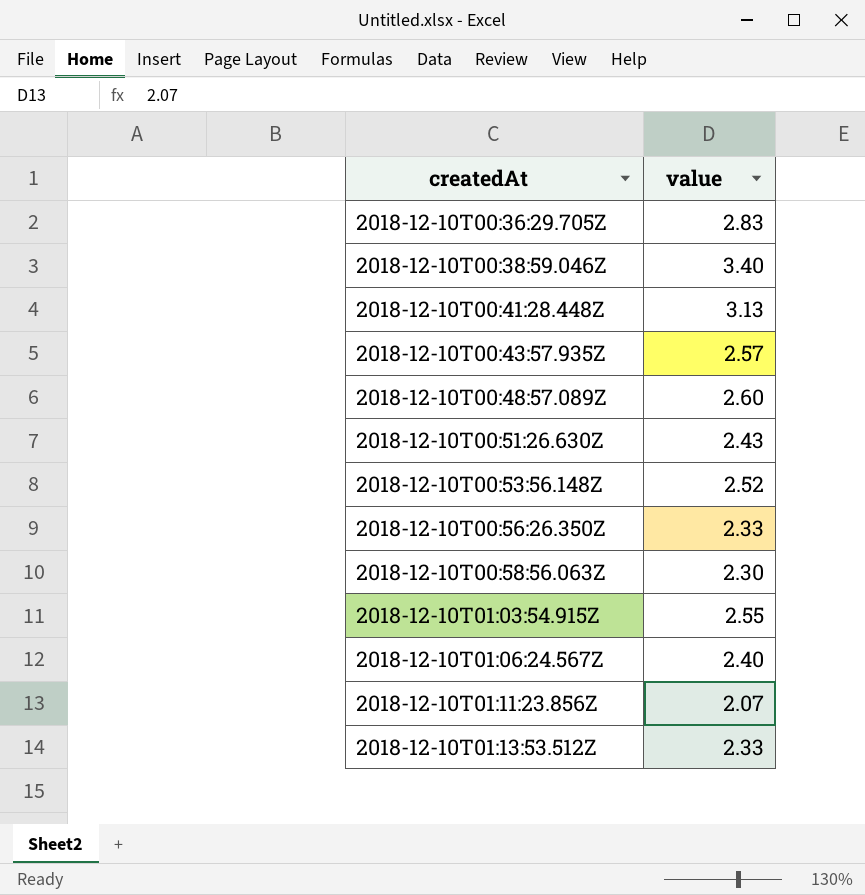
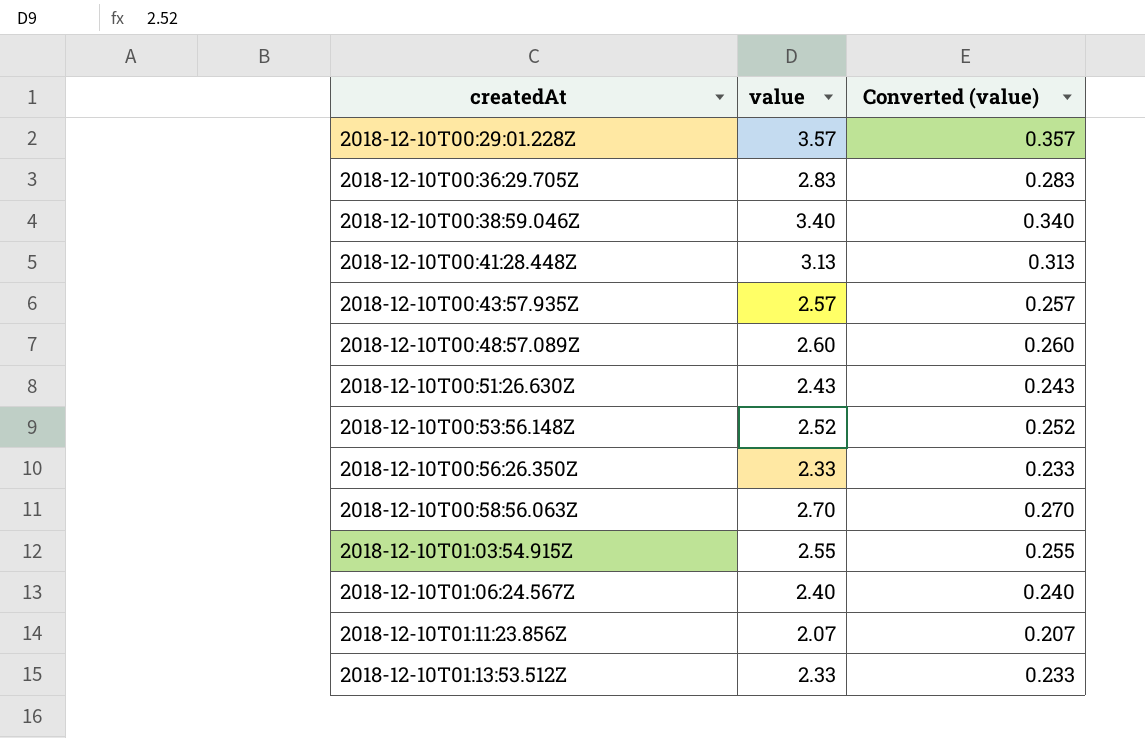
column Converted (value) | formula: none -> [value] * 0.1
row 2018-12-10T00:29:01.228Z: none -> 3.57 | 0.357
2018-12-10T00:58:56.063Z | value: 2.30 -> 2.70

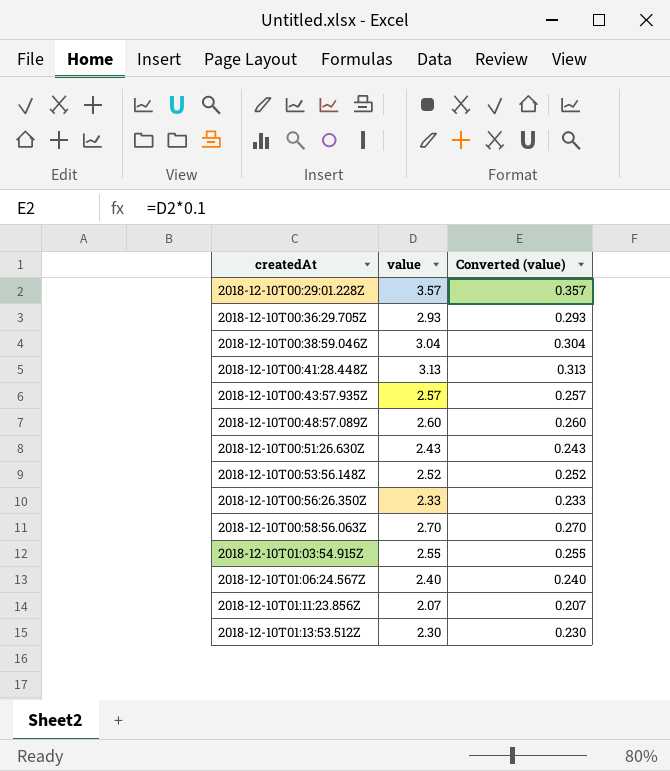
2018-12-10T00:36:29.705Z | value: 2.83 -> 2.93
2018-12-10T00:36:29.705Z | Converted (value): 0.283 -> 0.293
2018-12-10T00:38:59.046Z | value: 3.40 -> 3.04
2018-12-10T00:38:59.046Z | Converted (value): 0.340 -> 0.304
2018-12-10T01:13:53.512Z | value: 2.33 -> 2.30
2018-12-10T01:13:53.512Z | Converted (value): 0.233 -> 0.230

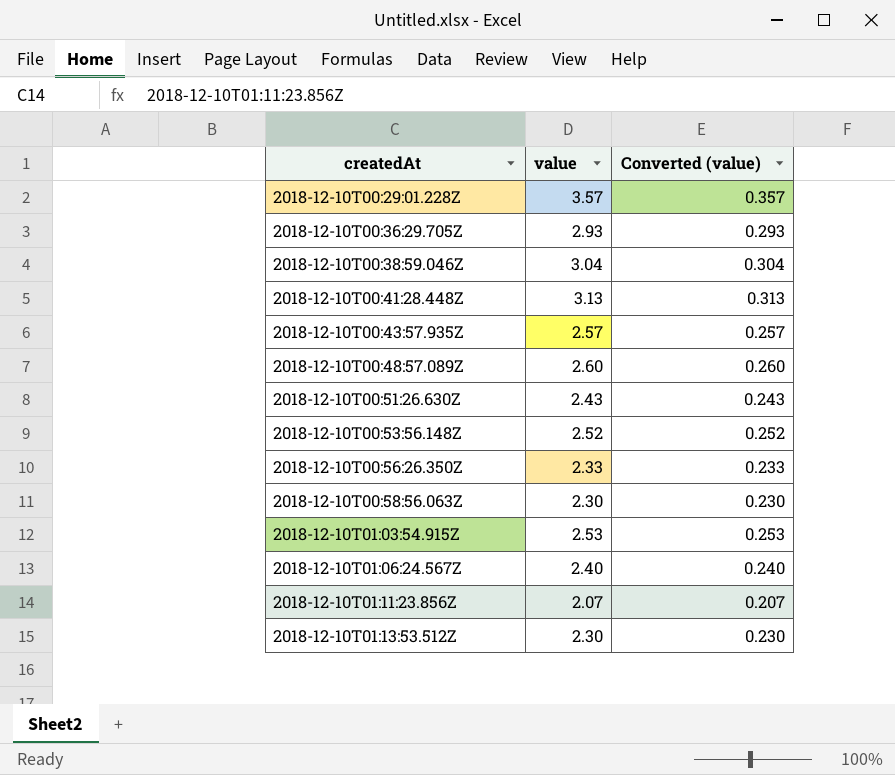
2018-12-10T00:58:56.063Z | value: 2.70 -> 2.30
2018-12-10T00:58:56.063Z | Converted (value): 0.270 -> 0.230
2018-12-10T01:03:54.915Z | value: 2.55 -> 2.53
2018-12-10T01:03:54.915Z | Converted (value): 0.255 -> 0.253

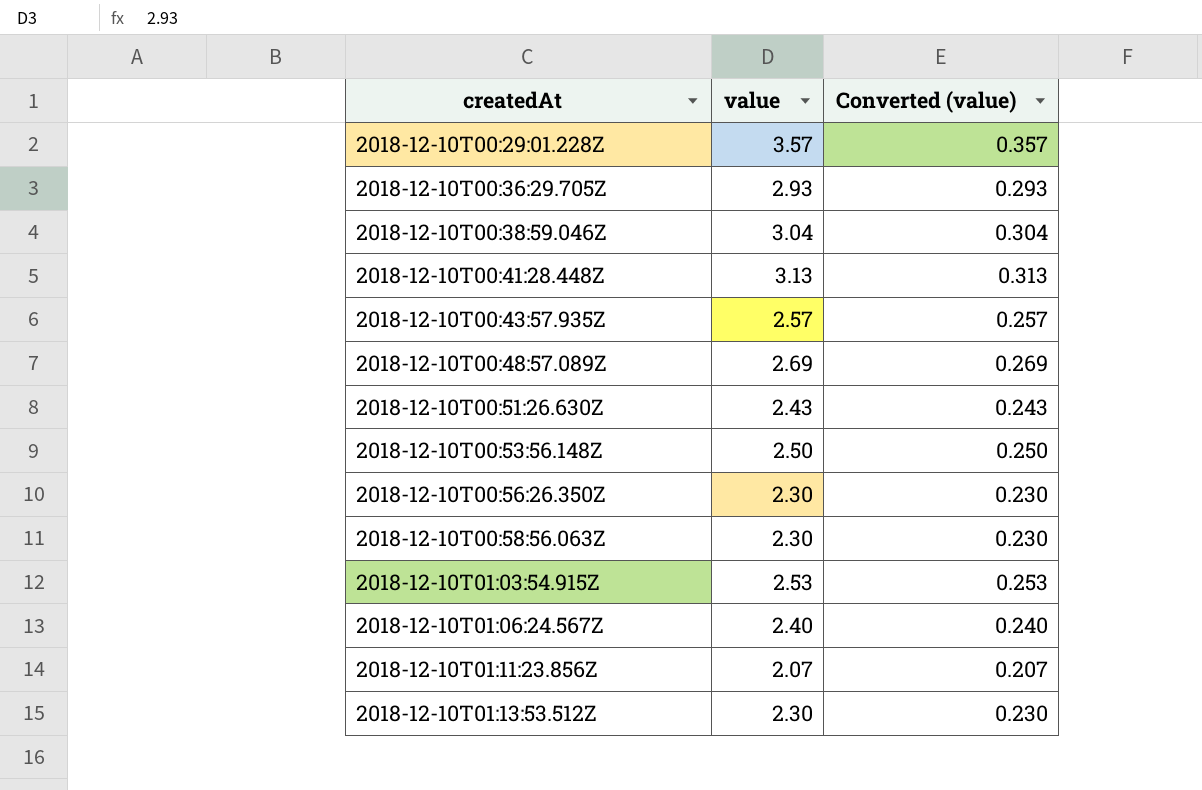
2018-12-10T00:48:57.089Z | value: 2.60 -> 2.69
2018-12-10T00:48:57.089Z | Converted (value): 0.260 -> 0.269
2018-12-10T00:53:56.148Z | value: 2.52 -> 2.50
2018-12-10T00:53:56.148Z | Converted (value): 0.252 -> 0.250
2018-12-10T00:56:26.350Z | value: 2.33 -> 2.30
2018-12-10T00:56:26.350Z | Converted (value): 0.233 -> 0.230

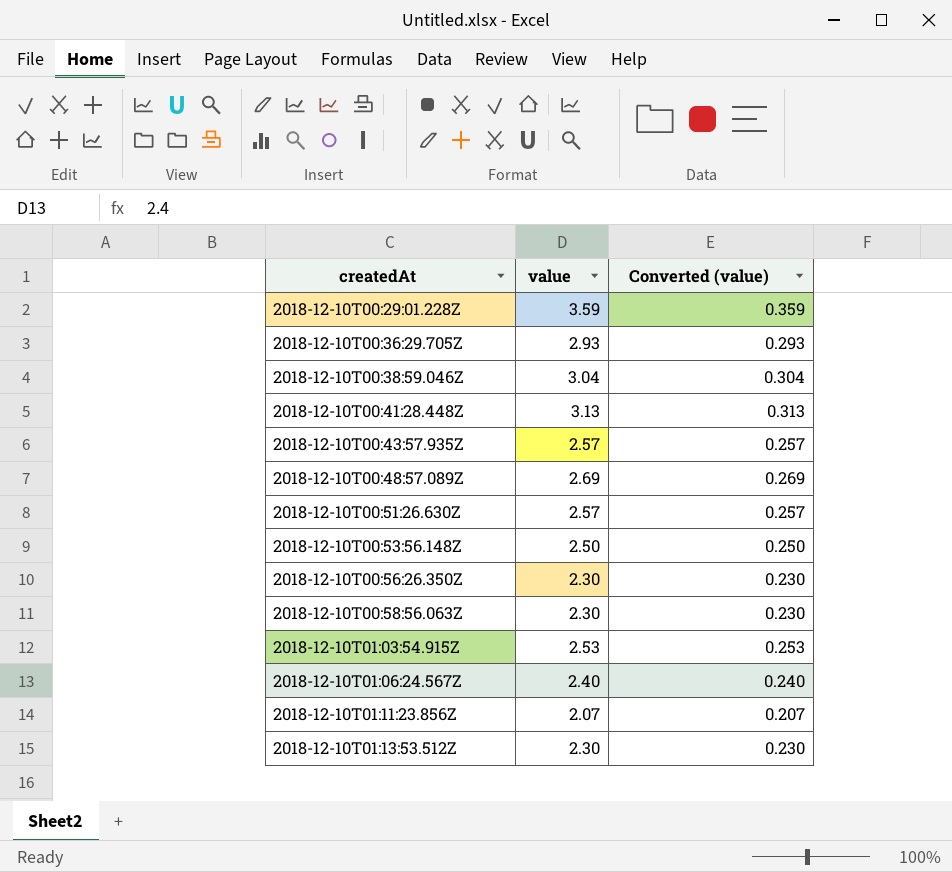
2018-12-10T00:29:01.228Z | value: 3.57 -> 3.59
2018-12-10T00:29:01.228Z | Converted (value): 0.357 -> 0.359
2018-12-10T00:51:26.630Z | value: 2.43 -> 2.57
2018-12-10T00:51:26.630Z | Converted (value): 0.243 -> 0.257

